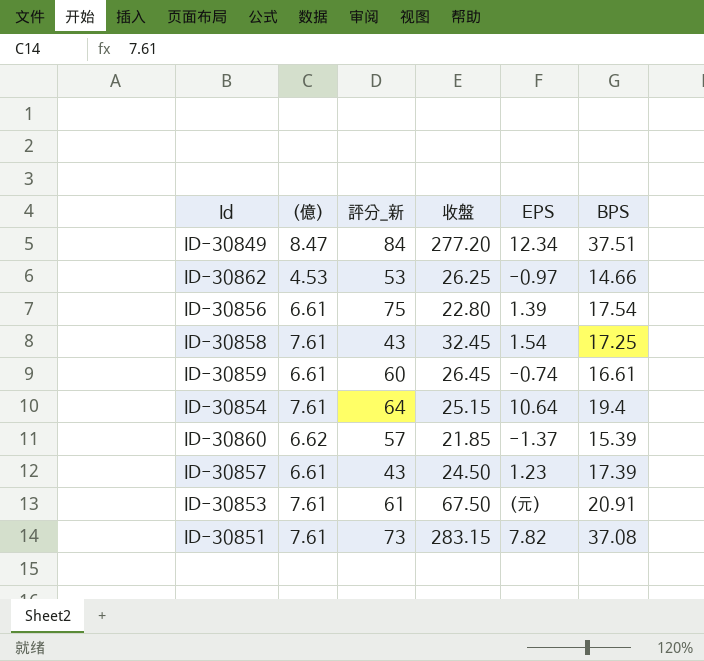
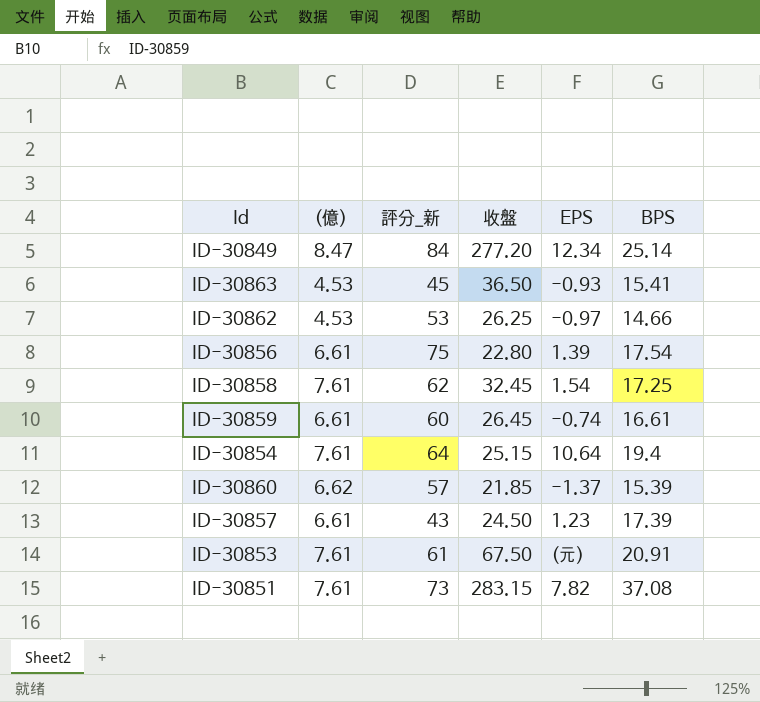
ID-30849 | BPS: 37.51 -> 25.14
row ID-30863: none -> 4.53 | 45 | 36.50 | -0.93 | 15.41
ID-30858 | 評分_新: 43 -> 62

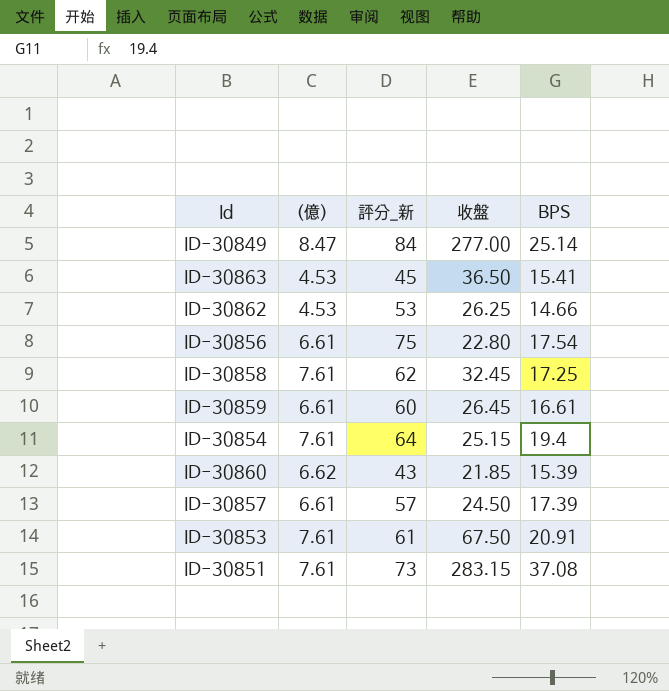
column EPS | position: 5 -> none
ID-30849 | 收盤: 277.20 -> 277.00
ID-30860 | 評分_新: 57 -> 43
ID-30857 | 評分_新: 43 -> 57

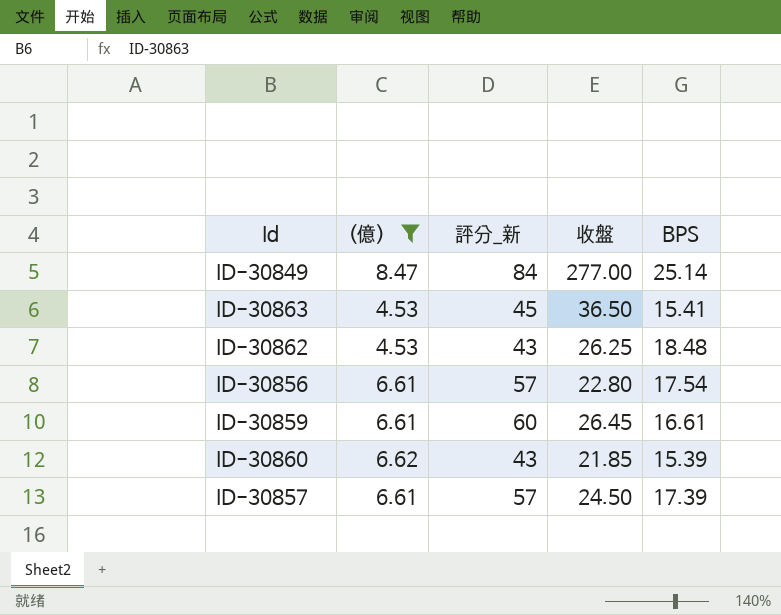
filter: none -> (億) != 7.61
ID-30862 | 評分_新: 53 -> 43
ID-30862 | BPS: 14.66 -> 18.48
ID-30856 | 評分_新: 75 -> 57

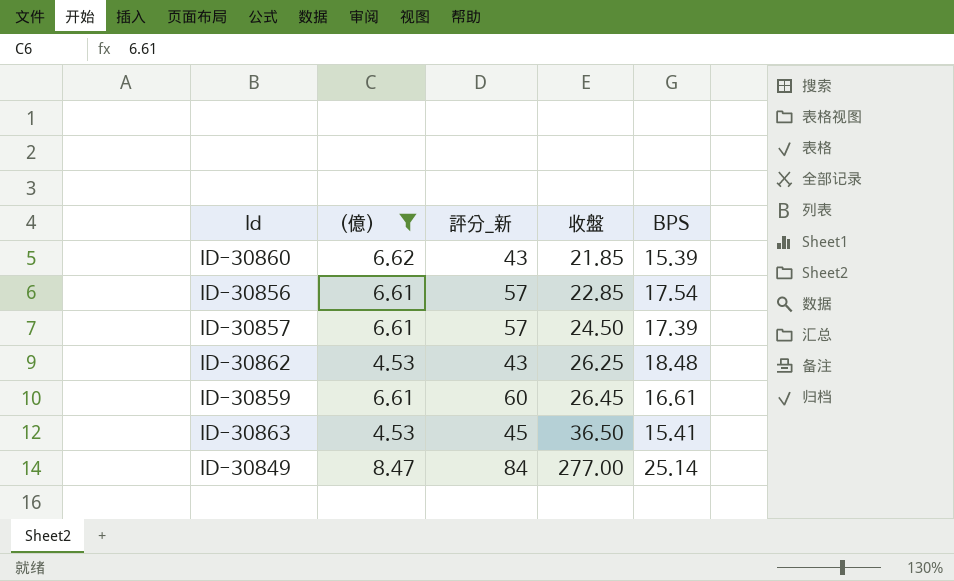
row order: none -> 收盤 ascending
ID-30856 | 收盤: 22.80 -> 22.85

